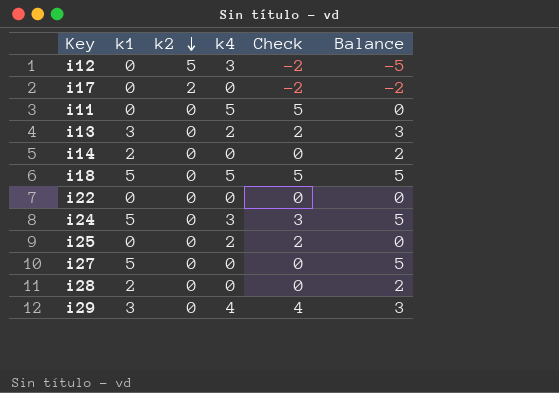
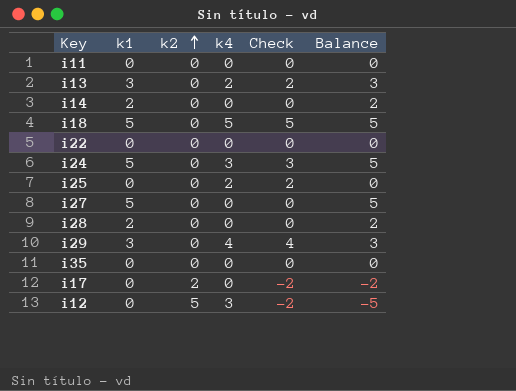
row order: k2 descending -> k2 ascending
i11 | k4: 5 -> 0
i11 | Check: 5 -> 0
row i35: none -> 0 | 0 | 0 | 0 | 0

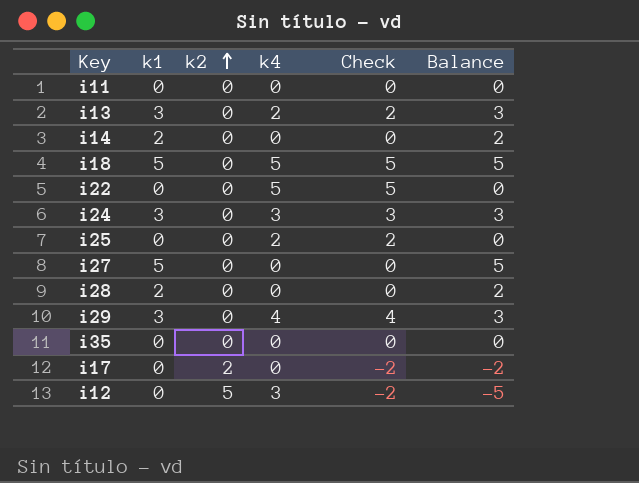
i22 | k4: 0 -> 5
i22 | Check: 0 -> 5
i24 | k1: 5 -> 3
i24 | Balance: 5 -> 3

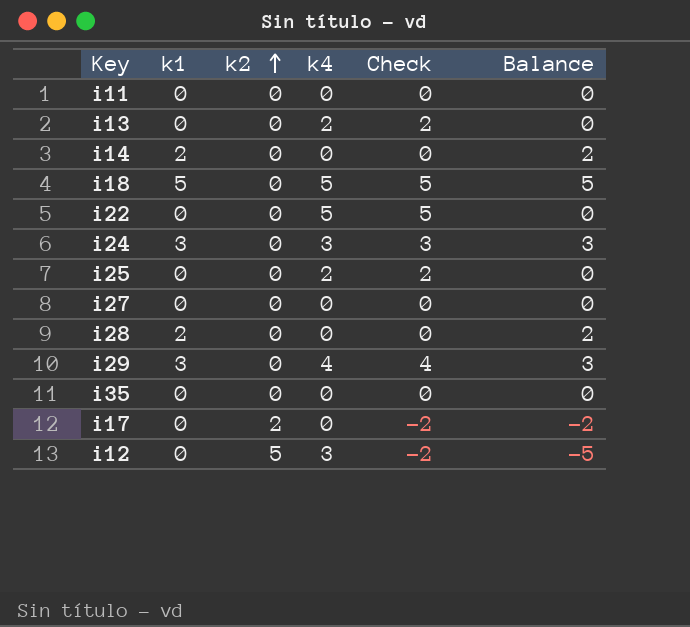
i13 | k1: 3 -> 0
i13 | Balance: 3 -> 0
i27 | k1: 5 -> 0
i27 | Balance: 5 -> 0

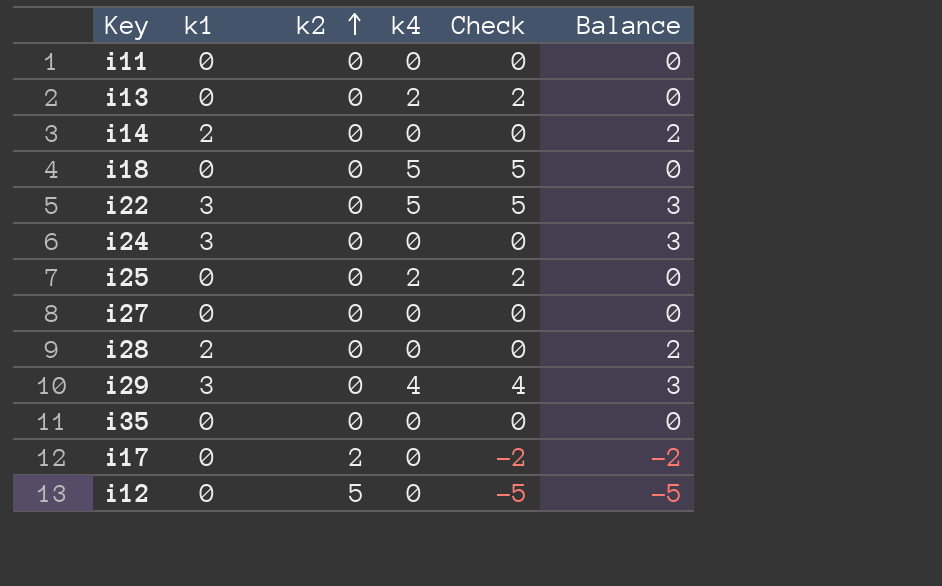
i18 | k1: 5 -> 0
i18 | Balance: 5 -> 0
i22 | k1: 0 -> 3
i22 | Balance: 0 -> 3
i24 | k4: 3 -> 0
i24 | Check: 3 -> 0
i12 | k4: 3 -> 0
i12 | Check: -2 -> -5

